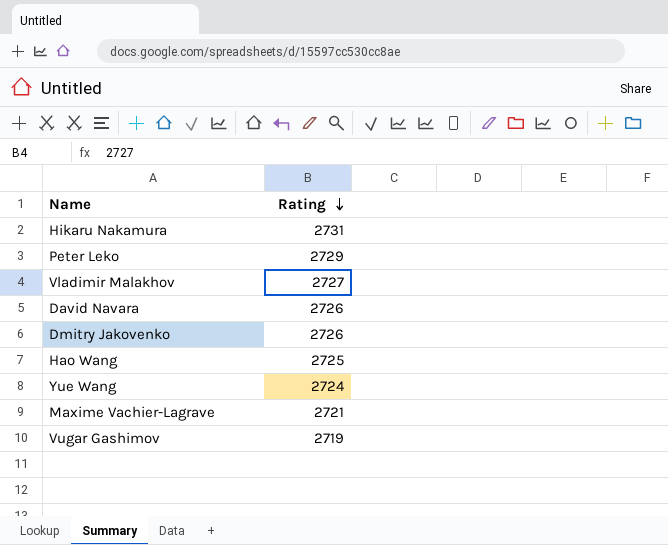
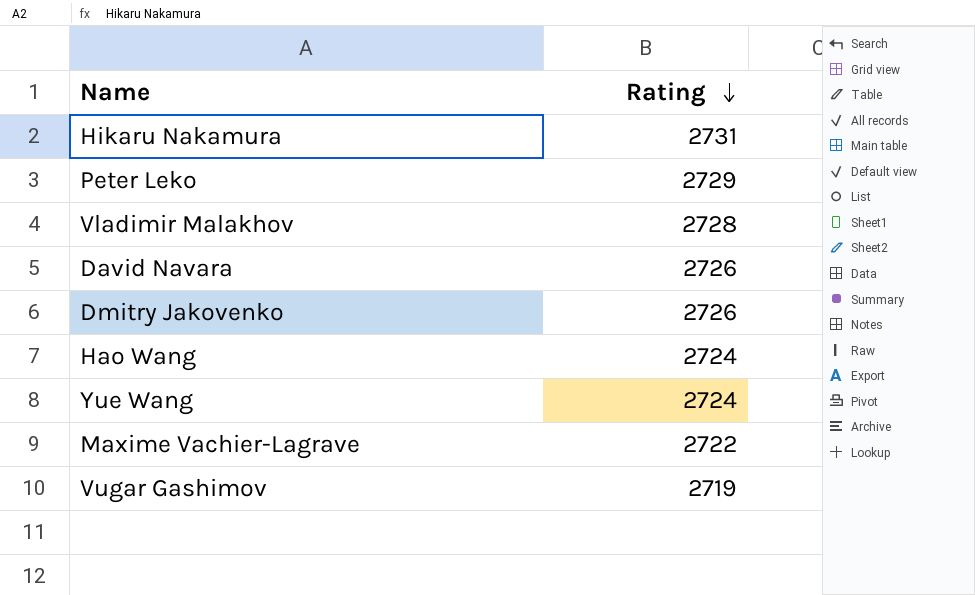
Vladimir Malakhov | Rating: 2727 -> 2728
Hao Wang | Rating: 2725 -> 2724
Maxime Vachier-Lagrave | Rating: 2721 -> 2722

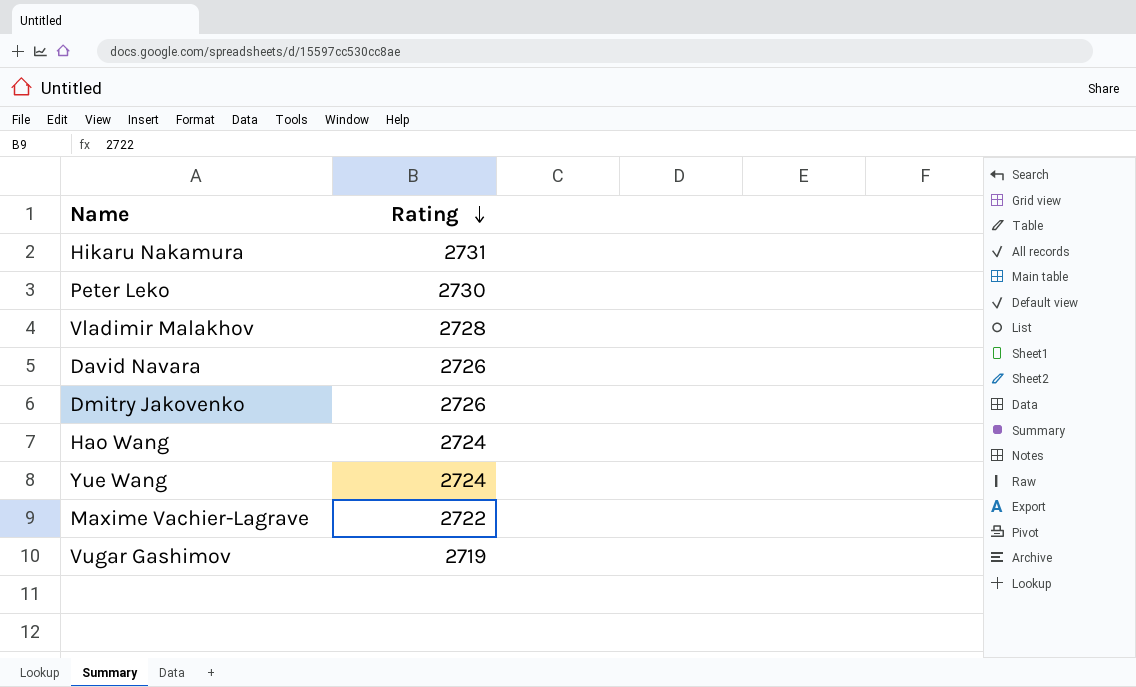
Peter Leko | Rating: 2729 -> 2730

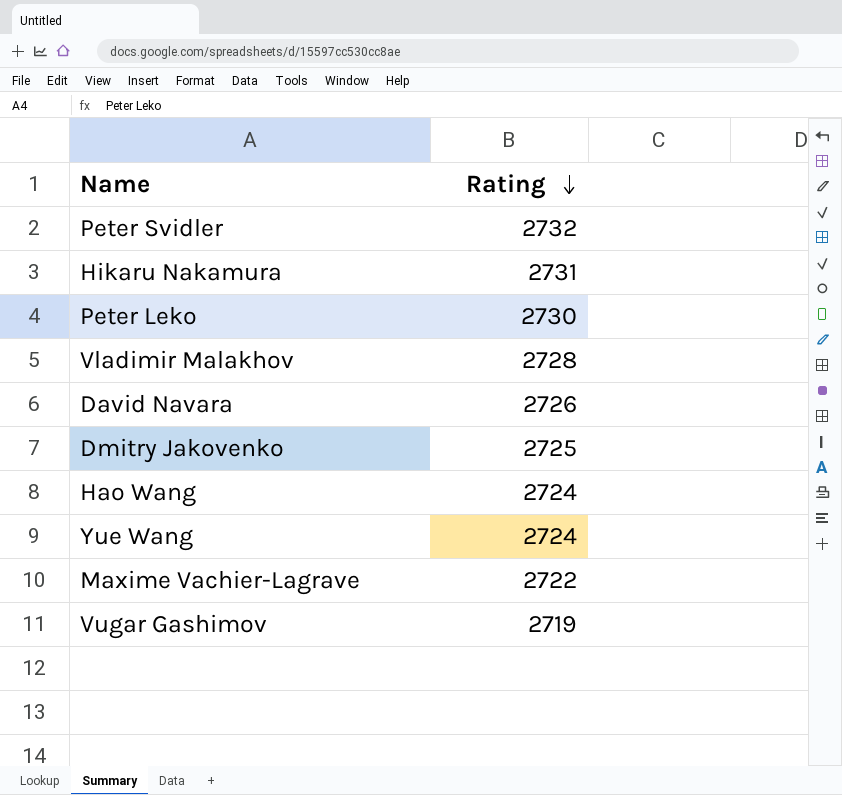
row Peter Svidler: none -> 2732
Dmitry Jakovenko | Rating: 2726 -> 2725

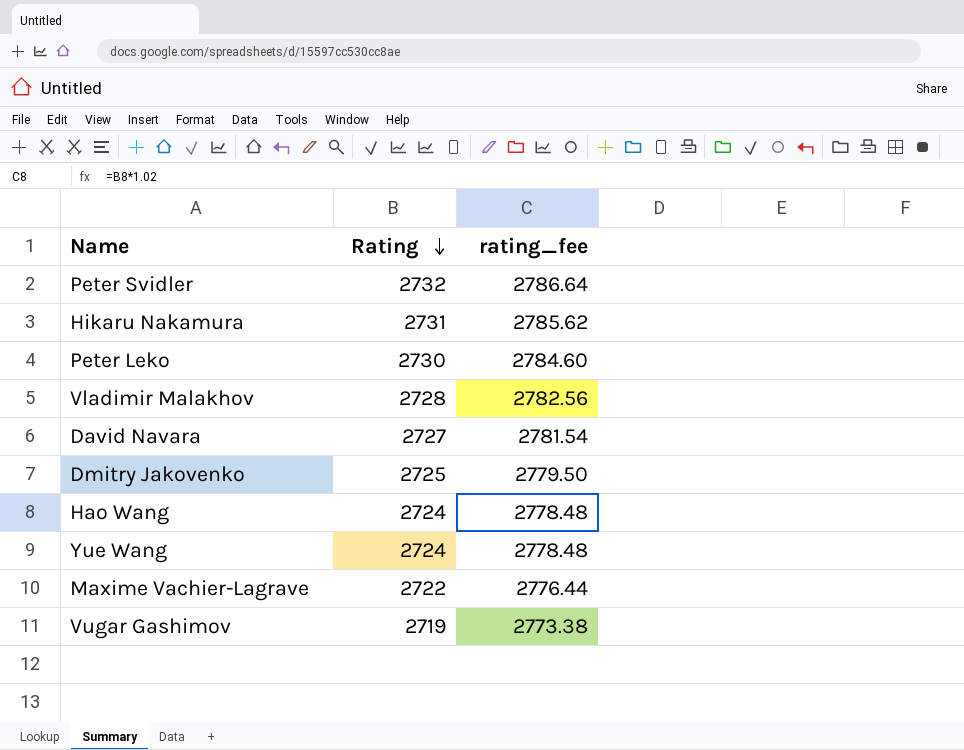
column rating_fee | formula: none -> [Rating] * 1.02
David Navara | Rating: 2726 -> 2727

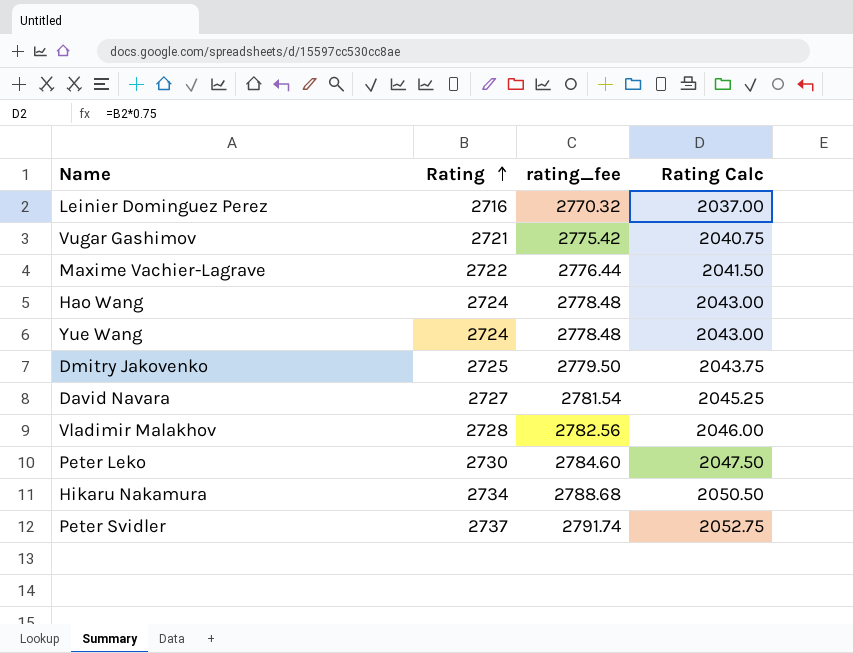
row order: Rating descending -> Rating ascending
column Rating Calc | formula: none -> [Rating] * 0.75
row Leinier Dominguez Perez: none -> 2716 | 2770.32 | 2037.00
Vugar Gashimov | Rating: 2719 -> 2721
Vugar Gashimov | rating_fee: 2773.38 -> 2775.42
Hikaru Nakamura | Rating: 2731 -> 2734
Hikaru Nakamura | rating_fee: 2785.62 -> 2788.68
Peter Svidler | Rating: 2732 -> 2737
Peter Svidler | rating_fee: 2786.64 -> 2791.74

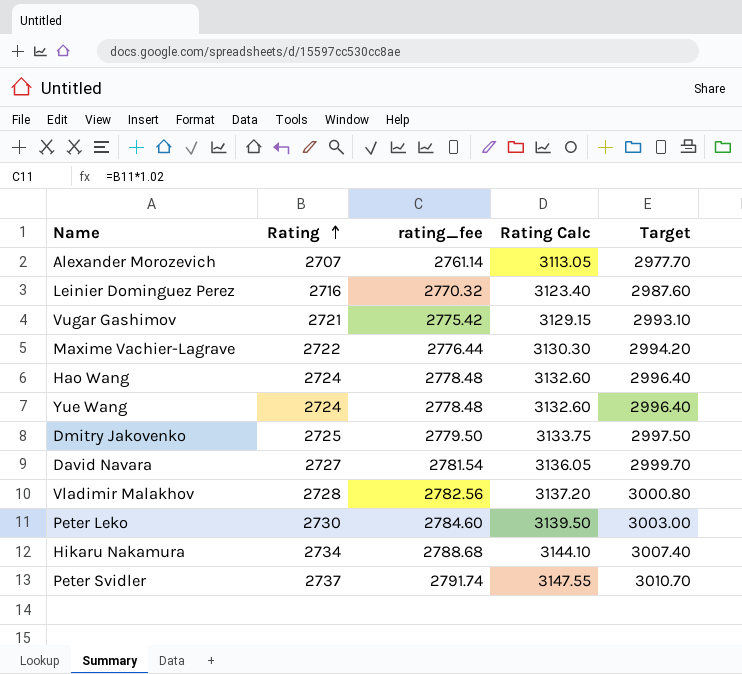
column Rating Calc | formula: [Rating] * 0.75 -> [Rating] * 1.15
column Target | formula: none -> [Rating] * 1.1
row Alexander Morozevich: none -> 2707 | 2761.14 | 3113.05 | 2977.70

